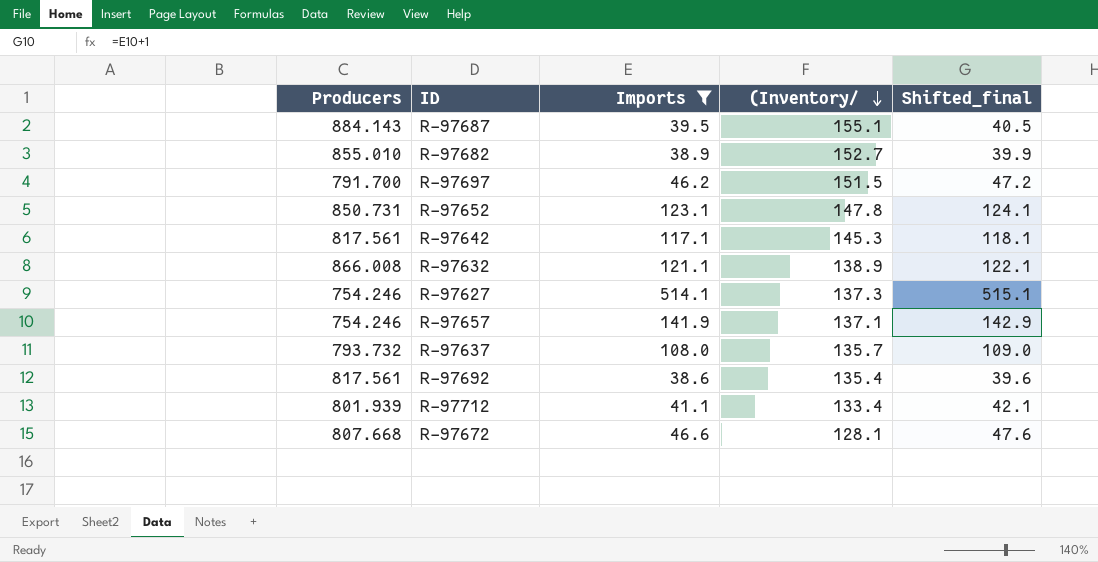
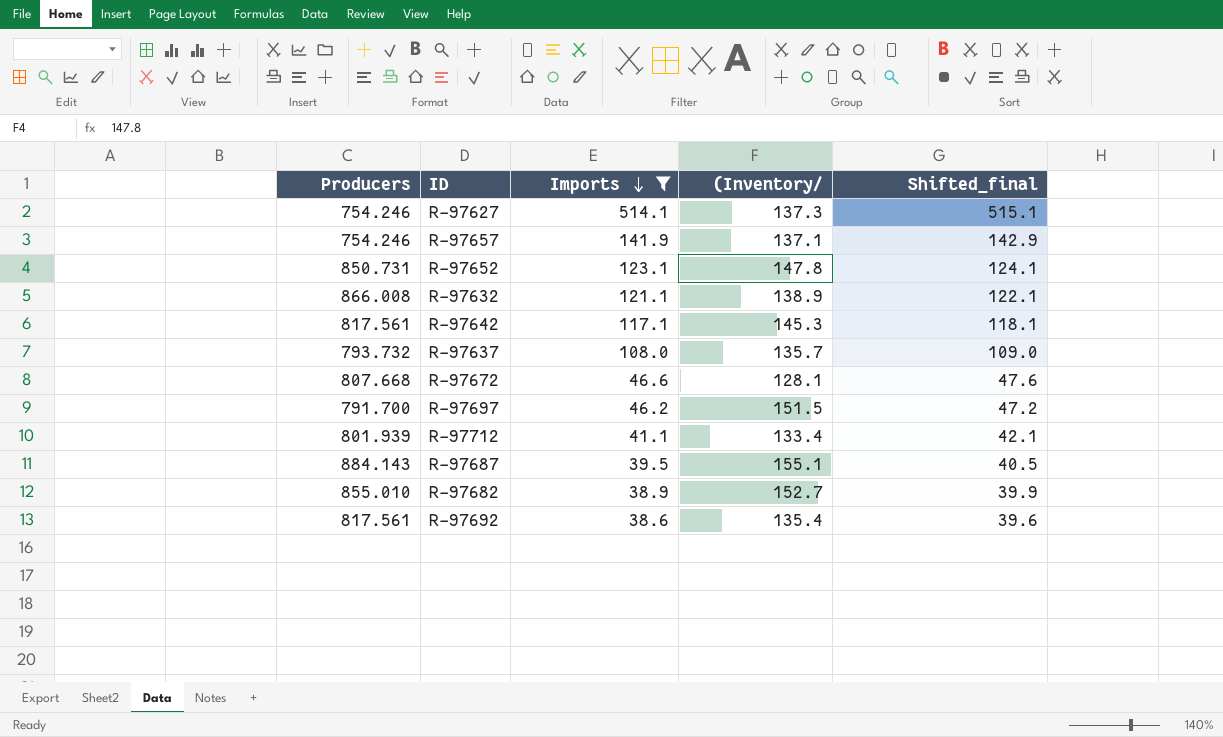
row order: (Inventory/ descending -> Imports descending

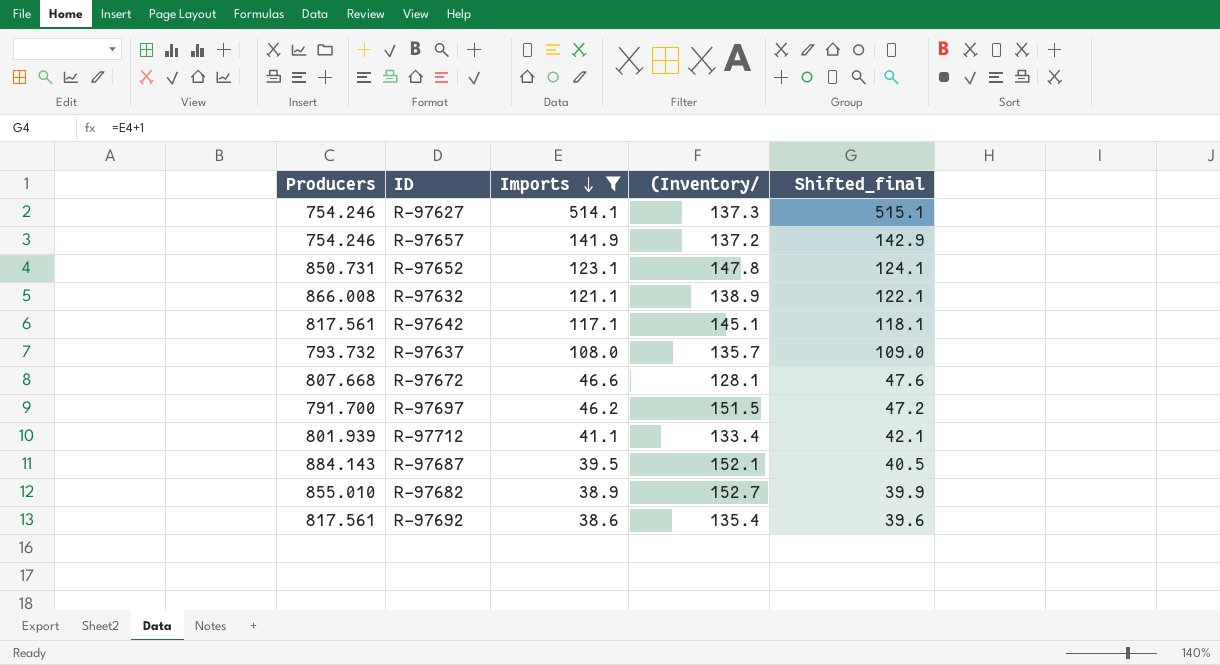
R-97657 | (Inventory/: 137.1 -> 137.2
R-97642 | (Inventory/: 145.3 -> 145.1
R-97687 | (Inventory/: 155.1 -> 152.1

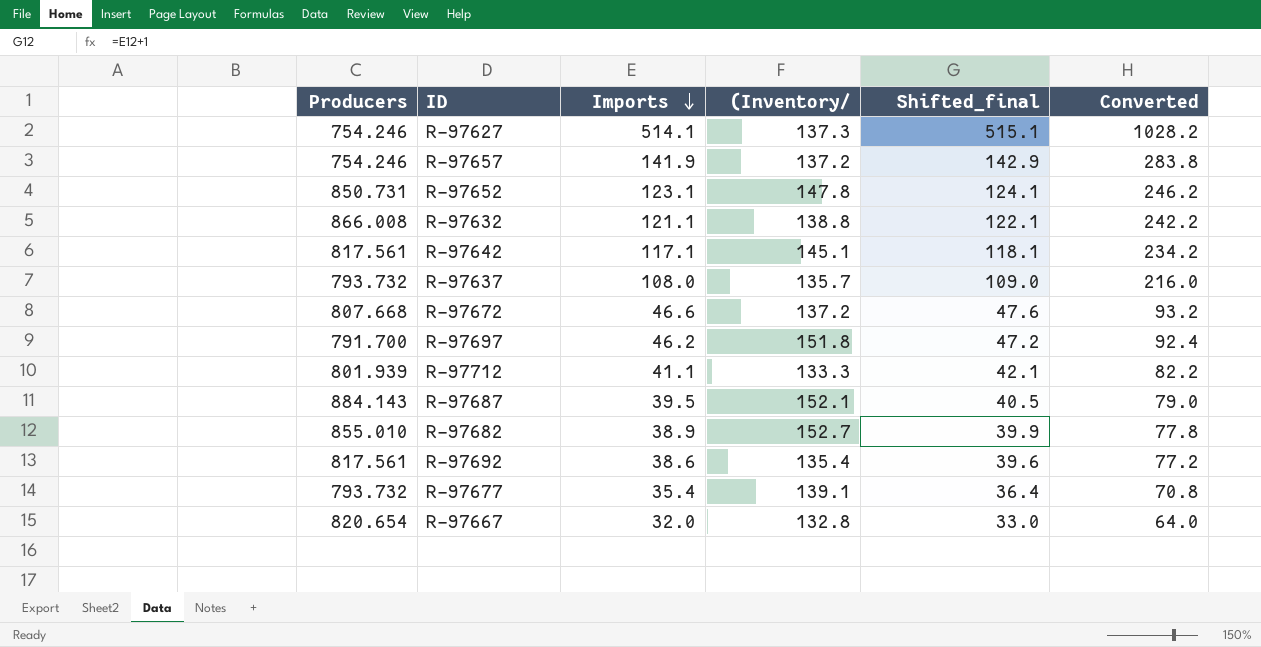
filter: Imports >= 38.6 -> none
column Converted | formula: none -> [Imports] * 2
R-97632 | (Inventory/: 138.9 -> 138.8
R-97672 | (Inventory/: 128.1 -> 137.2
R-97697 | (Inventory/: 151.5 -> 151.8
R-97712 | (Inventory/: 133.4 -> 133.3

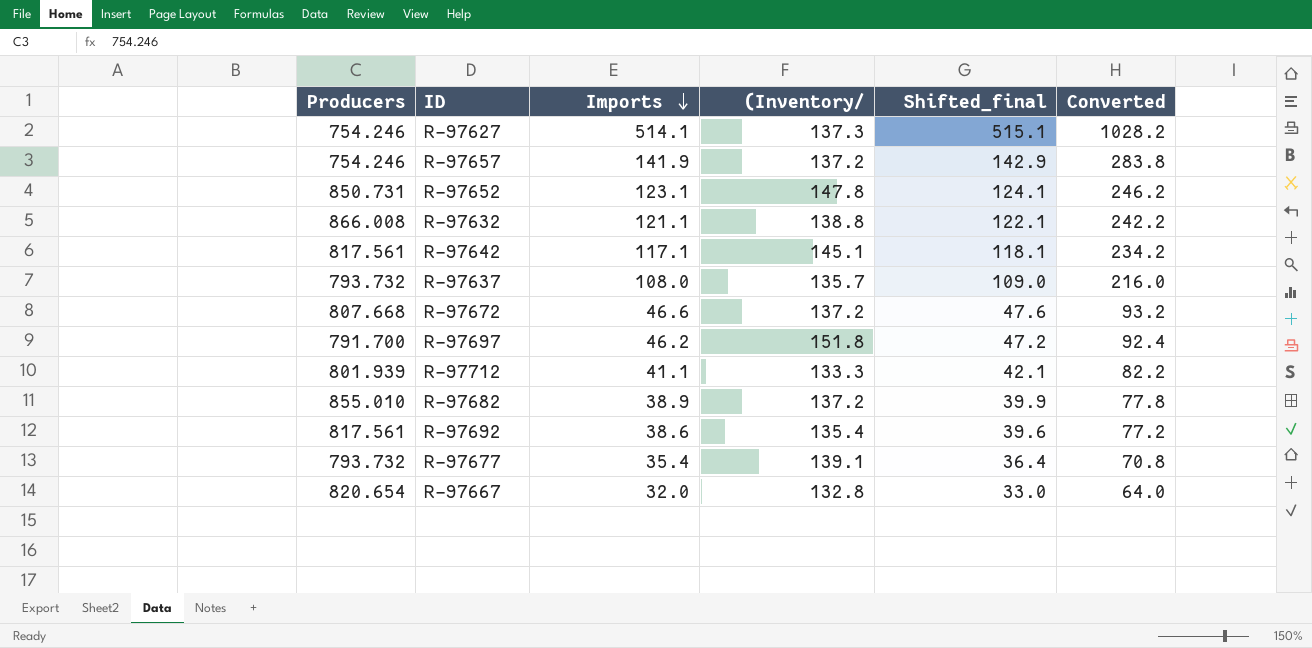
row R-97687: 884.143 | 39.5 | 152.1 | 40.5 | 79.0 -> none
R-97682 | (Inventory/: 152.7 -> 137.2

